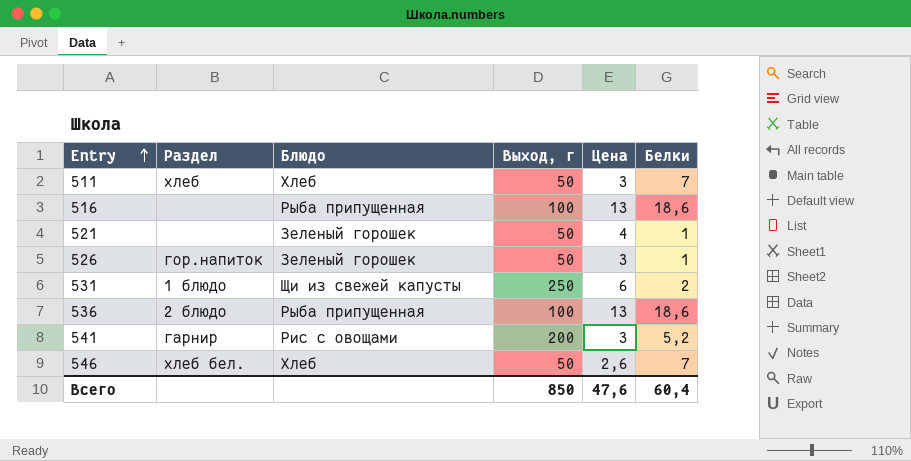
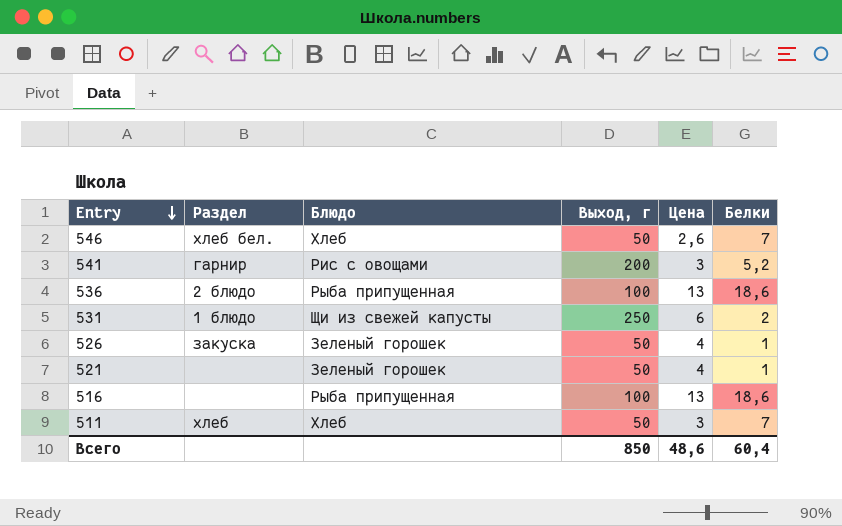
row order: Entry ascending -> Entry descending
526 | Раздел: гор.напиток -> закуска
526 | Цена: 3 -> 4
Всего | Цена: 47,6 -> 48,6

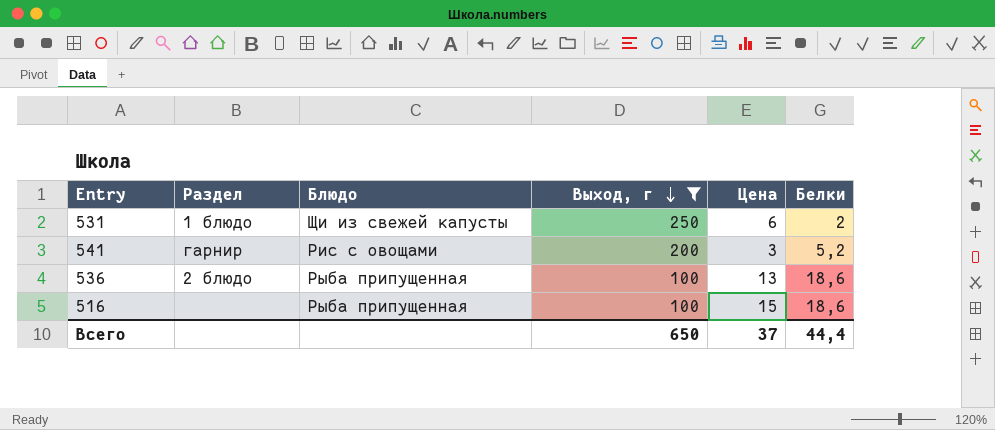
filter: none -> Выход, г != 50
row order: Entry descending -> Выход, г descending
516 | Цена: 13 -> 15
Всего | Выход, г: 850 -> 650
Всего | Цена: 48,6 -> 37
Всего | Белки: 60,4 -> 44,4

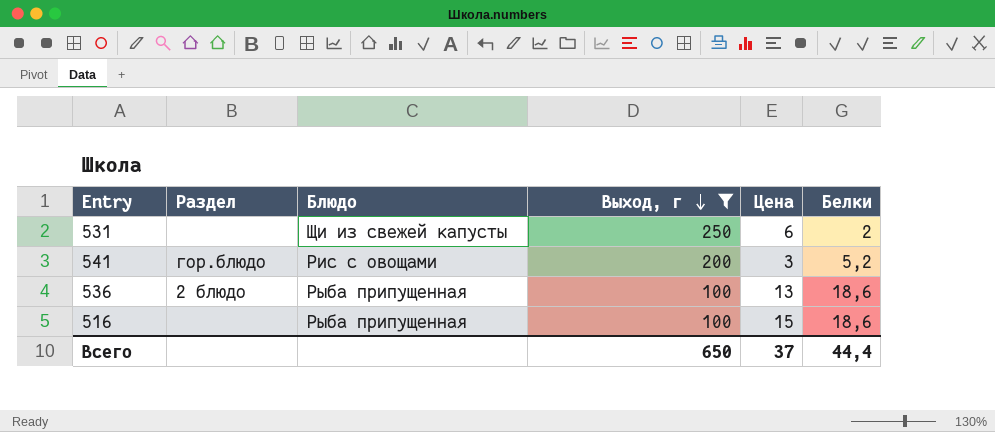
531 | Раздел: 1 блюдо -> none
541 | Раздел: гарнир -> гор.блюдо

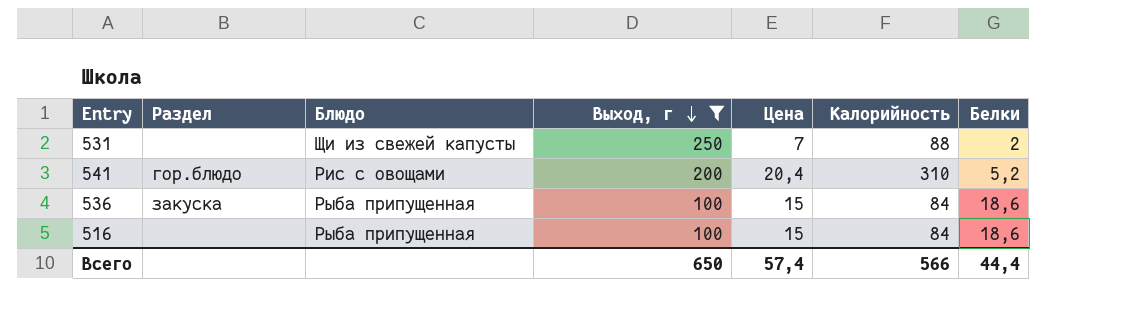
column Калорийность | position: none -> 6
531 | Цена: 6 -> 7
541 | Цена: 3 -> 20,4
536 | Раздел: 2 блюдо -> закуска
536 | Цена: 13 -> 15
Всего | Цена: 37 -> 57,4

